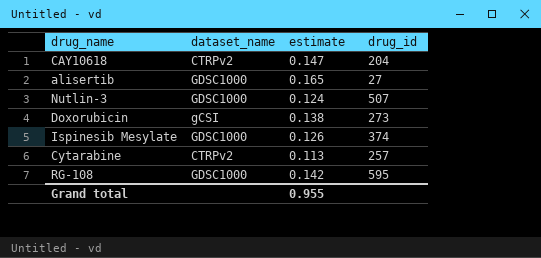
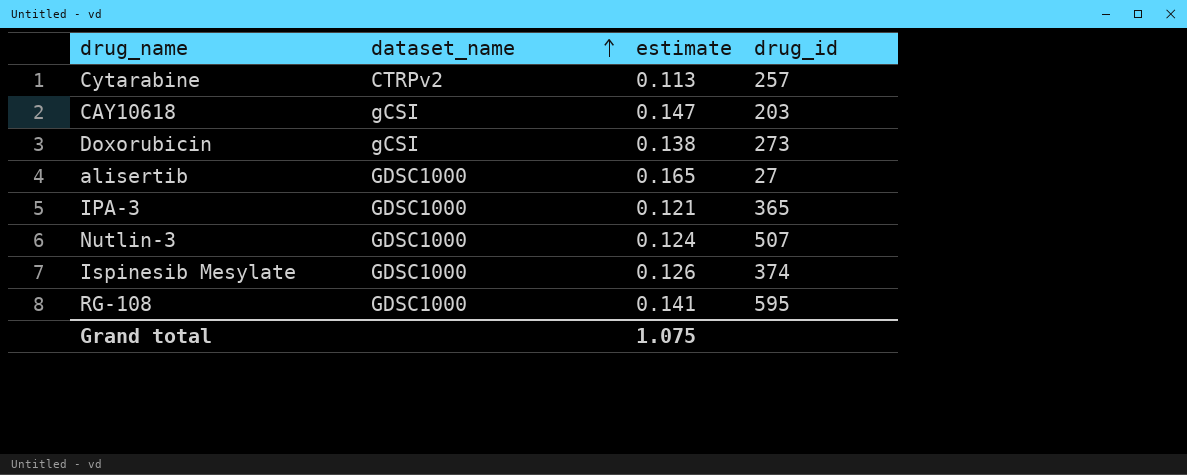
row order: none -> dataset_name ascending
CAY10618 | dataset_name: CTRPv2 -> gCSI
CAY10618 | drug_id: 204 -> 203
row IPA-3: none -> GDSC1000 | 0.121 | 365
RG-108 | estimate: 0.142 -> 0.141
Grand total | estimate: 0.955 -> 1.075

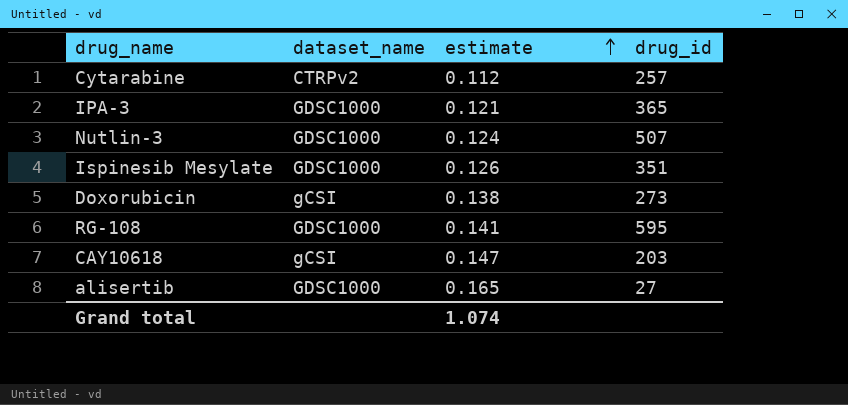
row order: dataset_name ascending -> estimate ascending
Cytarabine | estimate: 0.113 -> 0.112
Ispinesib Mesylate | drug_id: 374 -> 351
Grand total | estimate: 1.075 -> 1.074

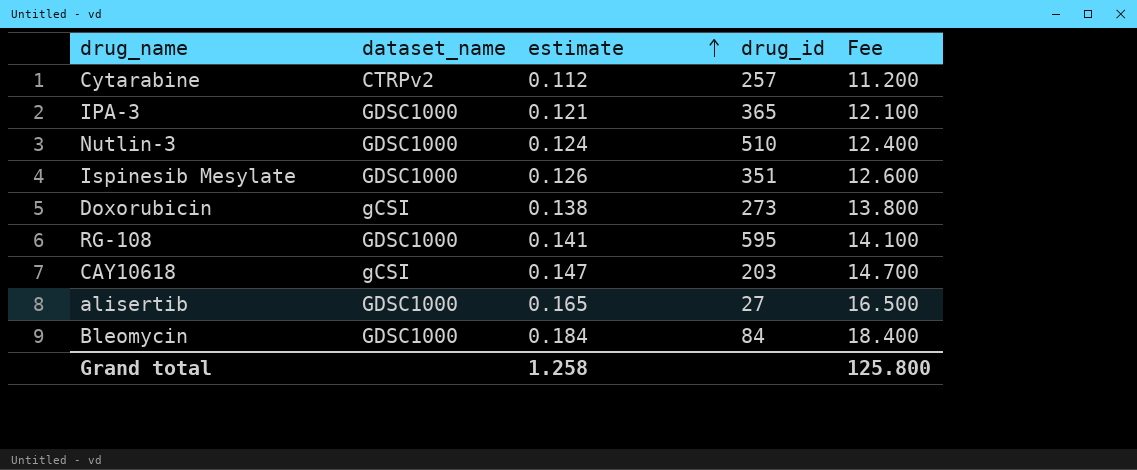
column Fee | formula: none -> [estimate] * 100
Nutlin-3 | drug_id: 507 -> 510
row Bleomycin: none -> GDSC1000 | 0.184 | 84 | 18.400
Grand total | estimate: 1.074 -> 1.258

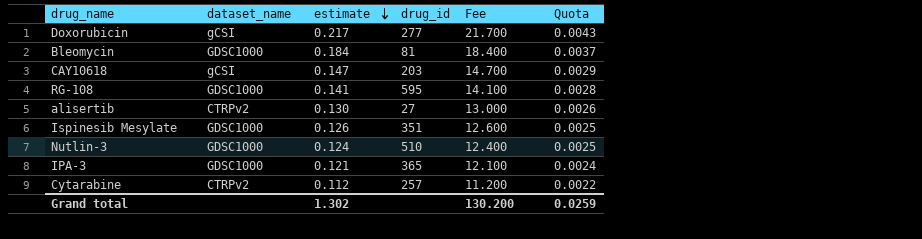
row order: estimate ascending -> estimate descending
column Quota | formula: none -> [estimate] * 0.02
Doxorubicin | estimate: 0.138 -> 0.217
Doxorubicin | drug_id: 273 -> 277
Doxorubicin | Fee: 13.800 -> 21.700
Bleomycin | drug_id: 84 -> 81
alisertib | dataset_name: GDSC1000 -> CTRPv2
alisertib | estimate: 0.165 -> 0.130
alisertib | Fee: 16.500 -> 13.000
Grand total | estimate: 1.258 -> 1.302
Grand total | Fee: 125.800 -> 130.200

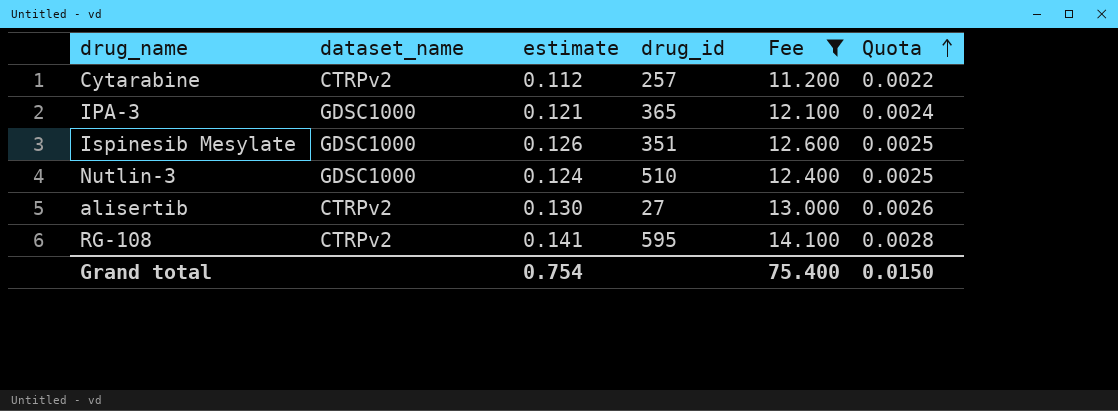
filter: none -> Fee <= 14.100
row order: estimate descending -> Quota ascending
RG-108 | dataset_name: GDSC1000 -> CTRPv2
Grand total | estimate: 1.302 -> 0.754
Grand total | Fee: 130.200 -> 75.400
Grand total | Quota: 0.0259 -> 0.0150

